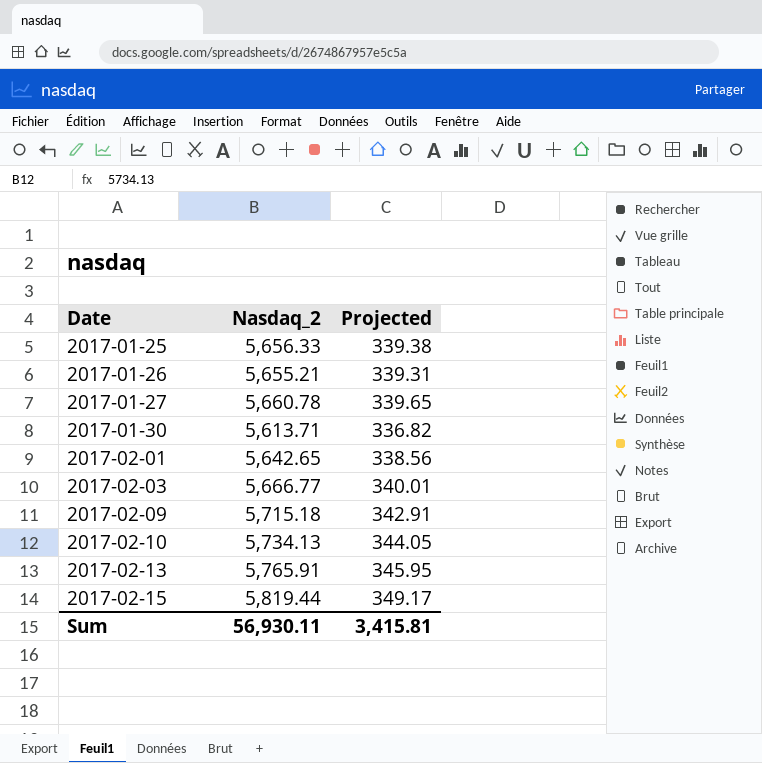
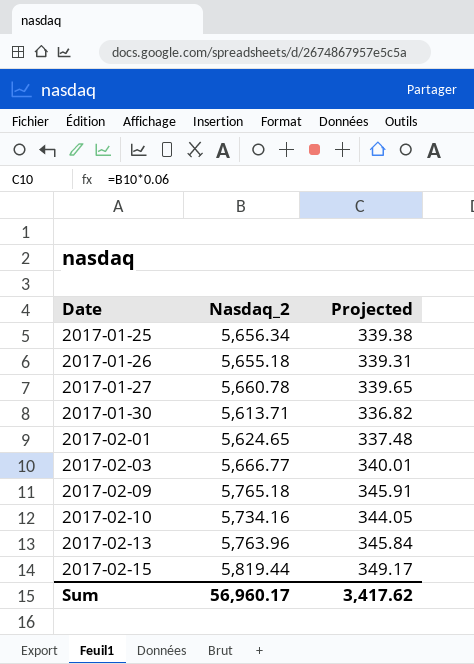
2017-01-25 | Nasdaq_2: 5,656.33 -> 5,656.34
2017-01-26 | Nasdaq_2: 5,655.21 -> 5,655.18
2017-02-01 | Nasdaq_2: 5,642.65 -> 5,624.65
2017-02-01 | Projected: 338.56 -> 337.48
2017-02-09 | Nasdaq_2: 5,715.18 -> 5,765.18
2017-02-09 | Projected: 342.91 -> 345.91
2017-02-10 | Nasdaq_2: 5,734.13 -> 5,734.16
2017-02-13 | Nasdaq_2: 5,765.91 -> 5,763.96
2017-02-13 | Projected: 345.95 -> 345.84
Sum | Nasdaq_2: 56,930.11 -> 56,960.17
Sum | Projected: 3,415.81 -> 3,417.62

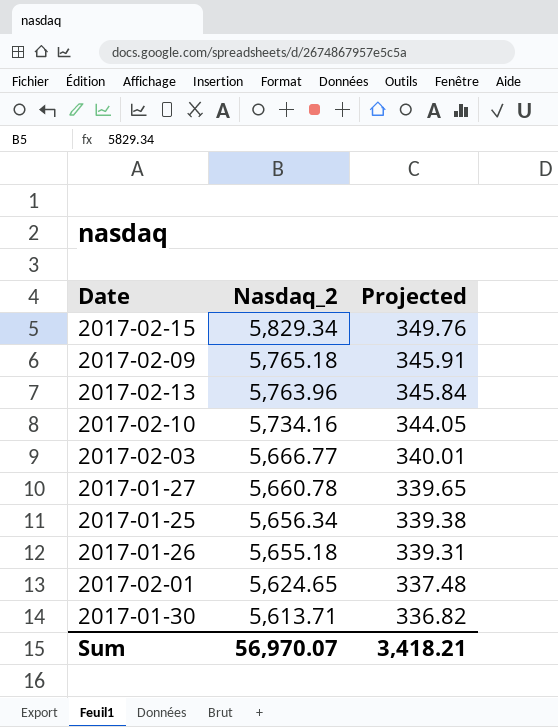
row order: Date ascending -> Nasdaq_2 descending
2017-02-15 | Nasdaq_2: 5,819.44 -> 5,829.34
2017-02-15 | Projected: 349.17 -> 349.76
Sum | Nasdaq_2: 56,960.17 -> 56,970.07
Sum | Projected: 3,417.62 -> 3,418.21

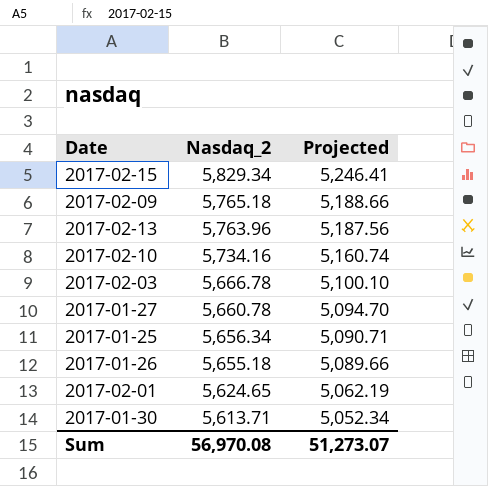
column Projected | formula: [Nasdaq_2] * 0.06 -> [Nasdaq_2] * 0.9
2017-02-03 | Nasdaq_2: 5,666.77 -> 5,666.78
Sum | Nasdaq_2: 56,970.07 -> 56,970.08
Sum | Projected: 3,418.21 -> 51,273.07

